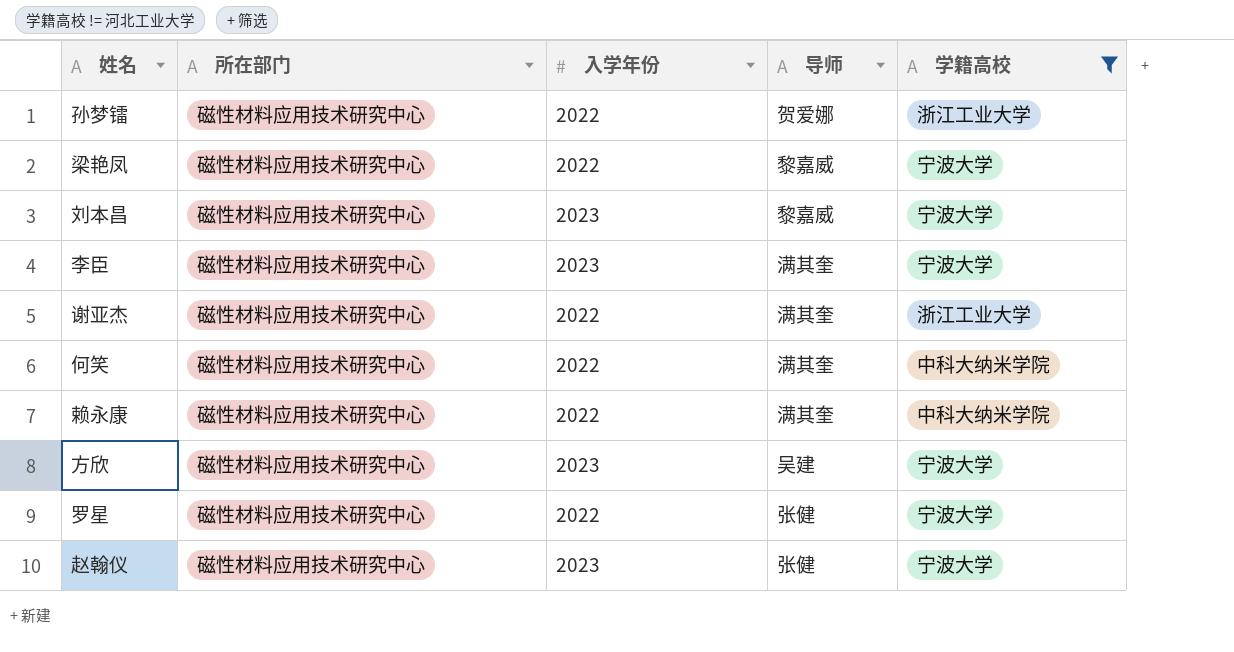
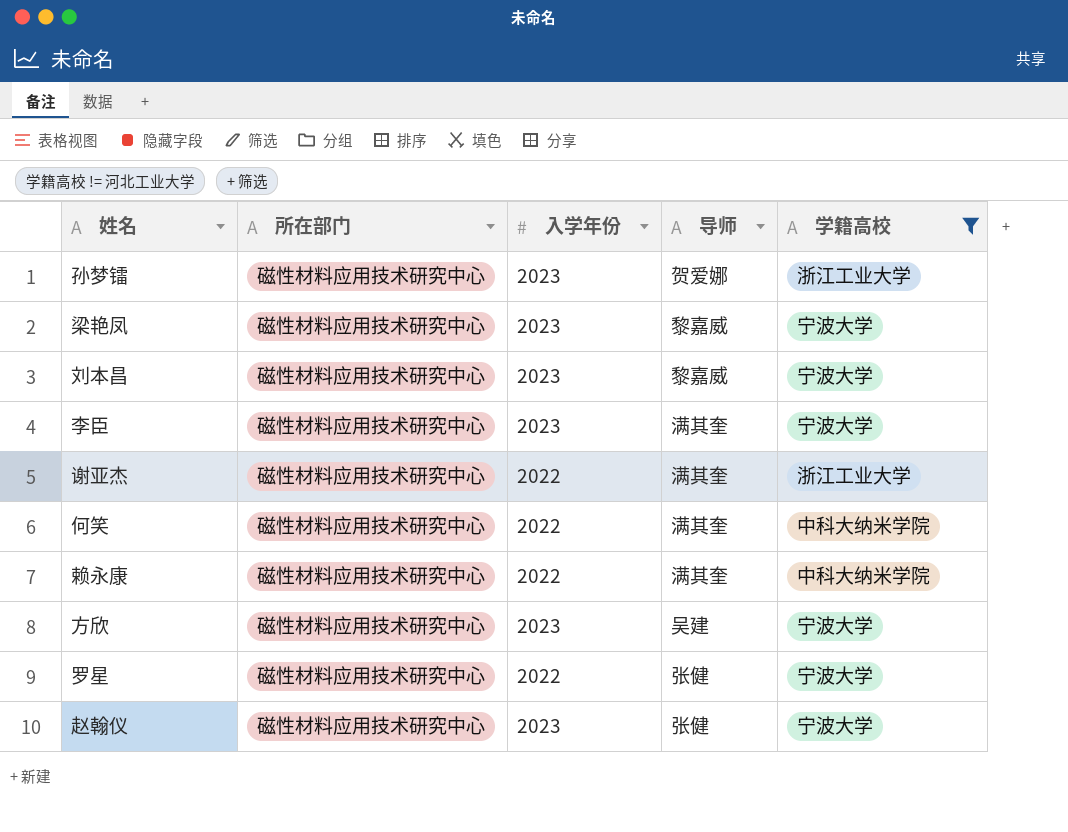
孙梦镭 | 入学年份: 2022 -> 2023
梁艳凤 | 入学年份: 2022 -> 2023

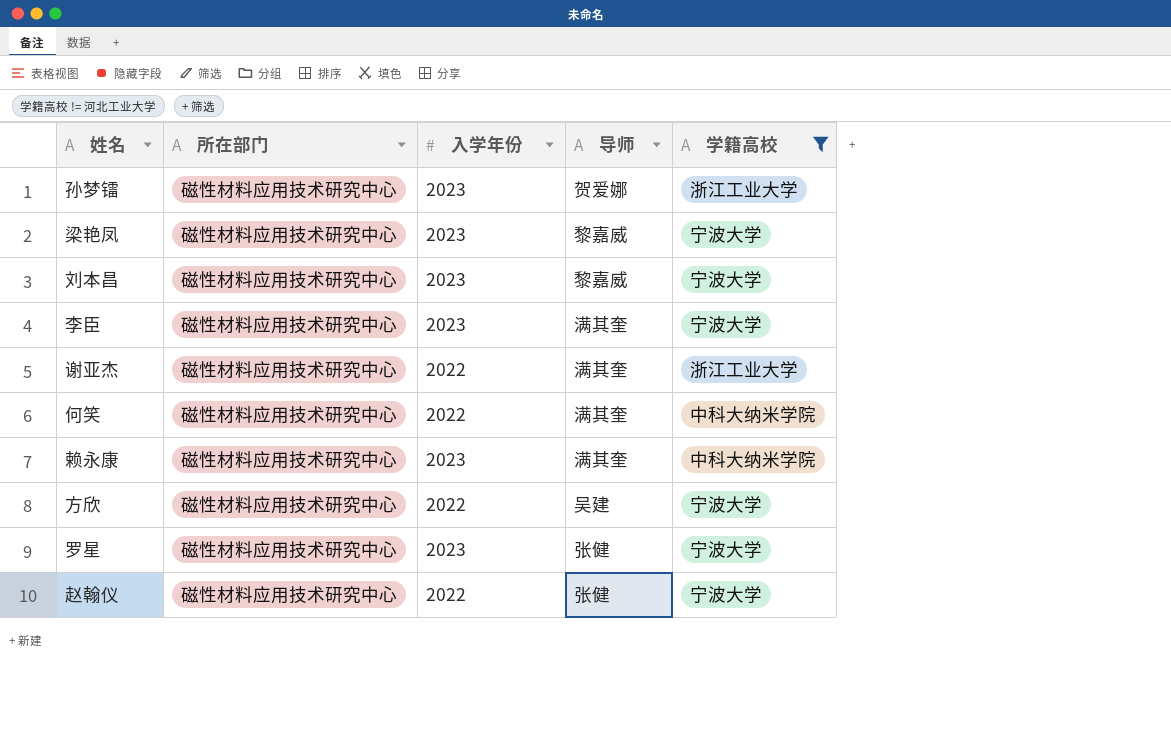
赖永康 | 入学年份: 2022 -> 2023
方欣 | 入学年份: 2023 -> 2022
罗星 | 入学年份: 2022 -> 2023
赵翰仪 | 入学年份: 2023 -> 2022

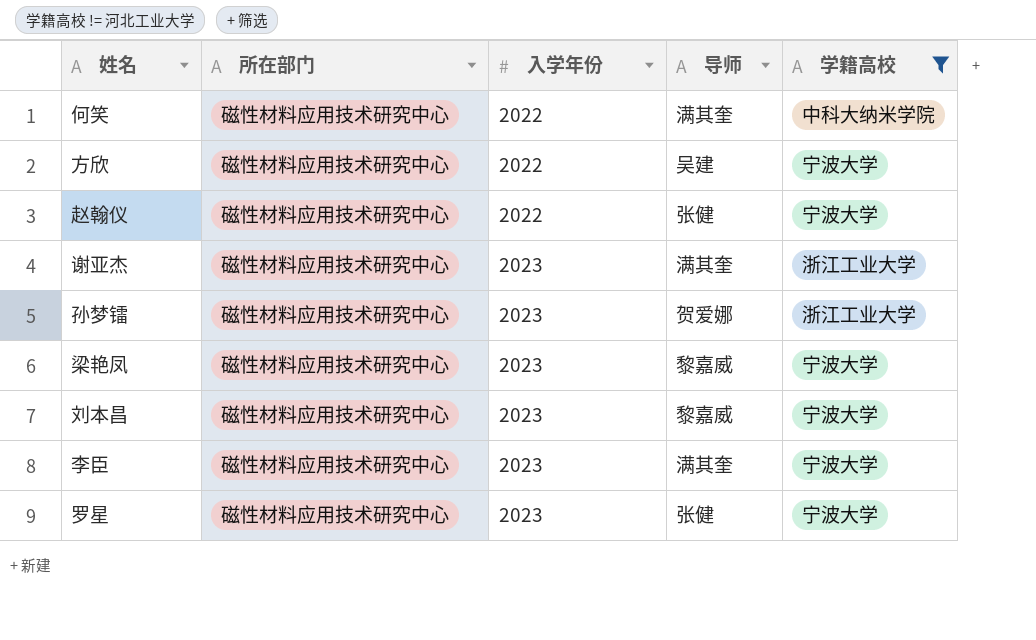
row order: none -> 入学年份 ascending
row 赖永康: 磁性材料应用技术研究中心 | 2023 | 满其奎 | 中科大纳米学院 -> none
谢亚杰 | 入学年份: 2022 -> 2023

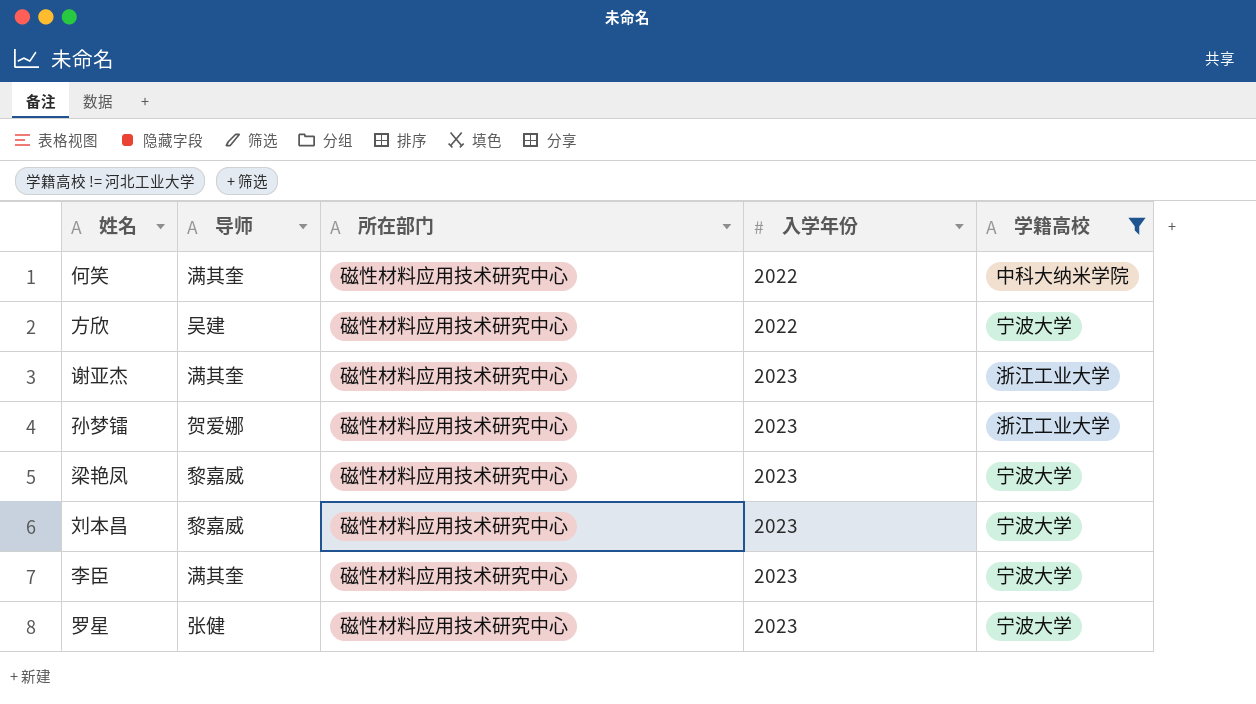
column 导师 | position: 4 -> 2
row 赵翰仪: 磁性材料应用技术研究中心 | 2022 | 张健 | 宁波大学 -> none

